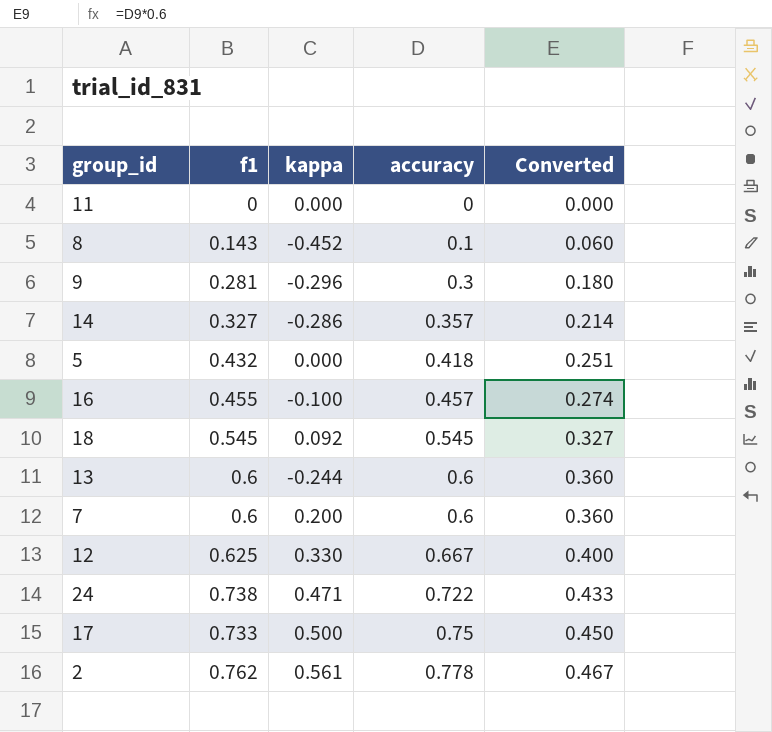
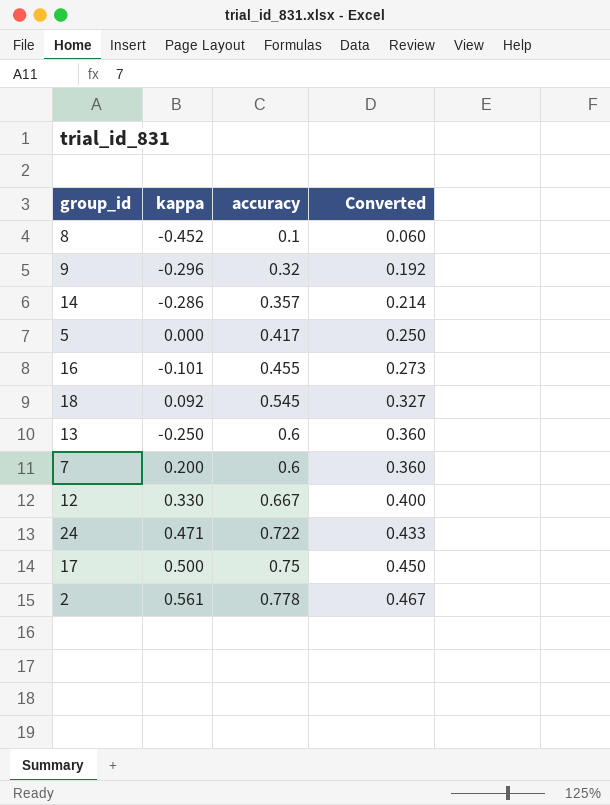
column f1 | position: 2 -> none
row 11: 0 | 0.000 | 0 | 0.000 -> none
9 | accuracy: 0.3 -> 0.32
9 | Converted: 0.180 -> 0.192
5 | accuracy: 0.418 -> 0.417
5 | Converted: 0.251 -> 0.250
16 | kappa: -0.100 -> -0.101
16 | accuracy: 0.457 -> 0.455
16 | Converted: 0.274 -> 0.273
13 | kappa: -0.244 -> -0.250

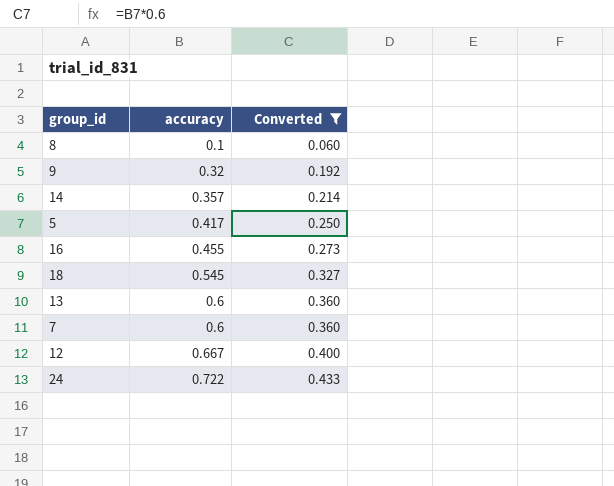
filter: none -> Converted <= 0.433
column kappa | position: 2 -> none

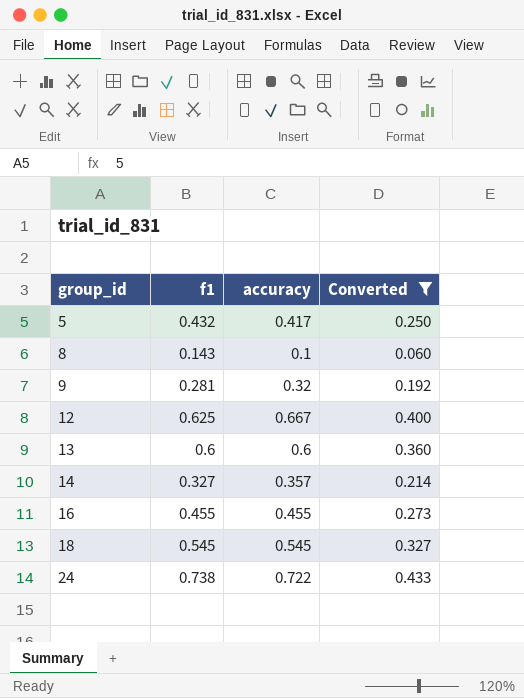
row order: accuracy ascending -> group_id ascending
column f1 | position: none -> 2
row 7: 0.6 | 0.360 -> none

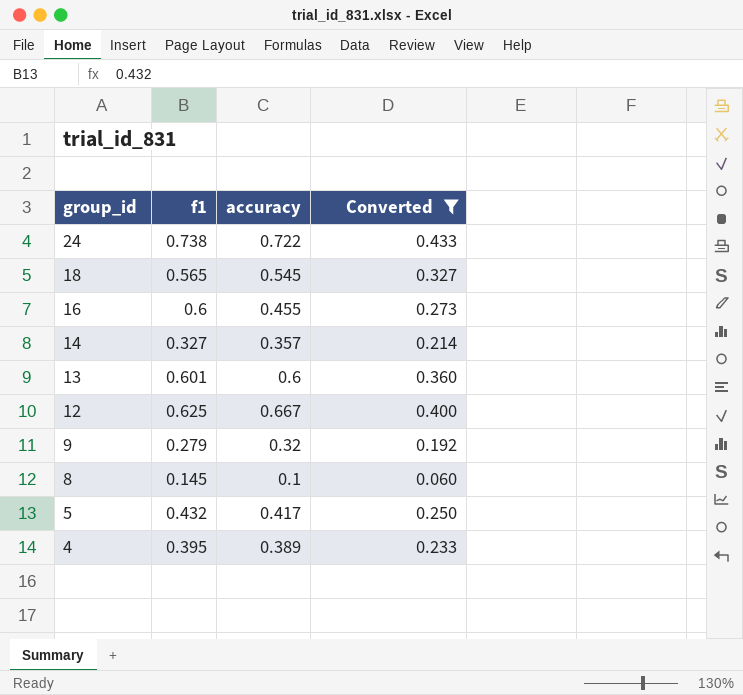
row order: group_id ascending -> group_id descending
18 | f1: 0.545 -> 0.565
16 | f1: 0.455 -> 0.6
13 | f1: 0.6 -> 0.601
9 | f1: 0.281 -> 0.279
8 | f1: 0.143 -> 0.145
row 4: none -> 0.395 | 0.389 | 0.233

